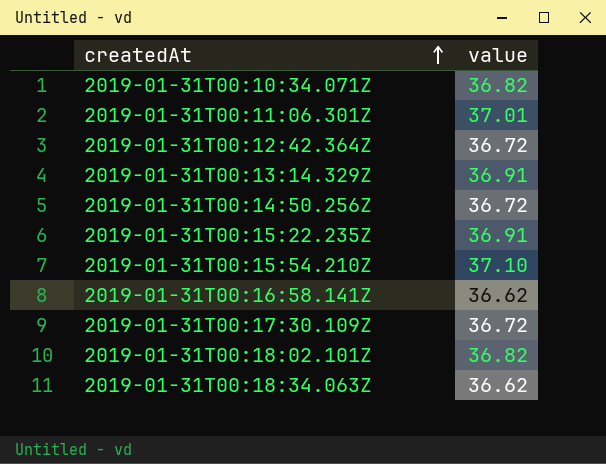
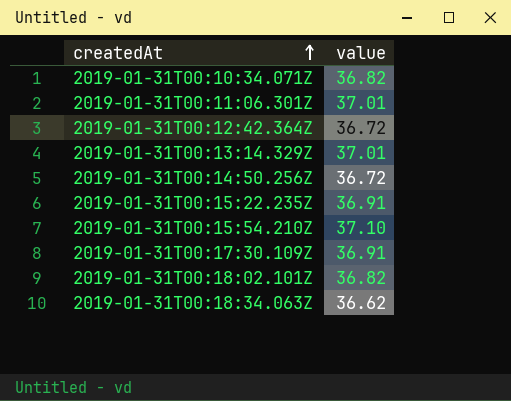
row 2019-01-31T00:16:58.141Z: 36.62 -> none
2019-01-31T00:13:14.329Z | value: 36.91 -> 37.01
2019-01-31T00:17:30.109Z | value: 36.72 -> 36.91

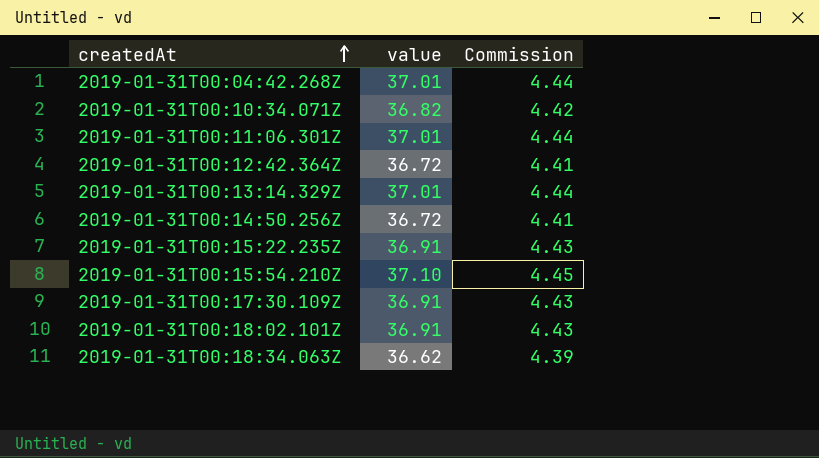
column Commission | formula: none -> [value] * 0.12
row 2019-01-31T00:04:42.268Z: none -> 37.01 | 4.44
2019-01-31T00:18:02.101Z | value: 36.82 -> 36.91

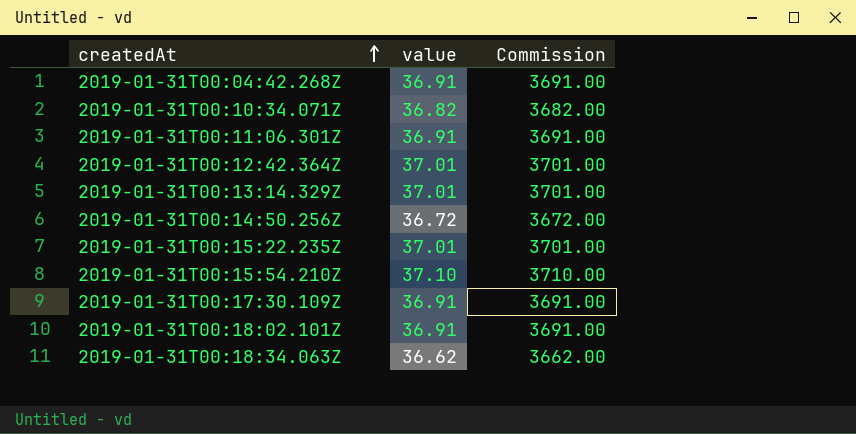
column Commission | formula: [value] * 0.12 -> [value] * 100
2019-01-31T00:04:42.268Z | value: 37.01 -> 36.91
2019-01-31T00:11:06.301Z | value: 37.01 -> 36.91
2019-01-31T00:12:42.364Z | value: 36.72 -> 37.01
2019-01-31T00:15:22.235Z | value: 36.91 -> 37.01

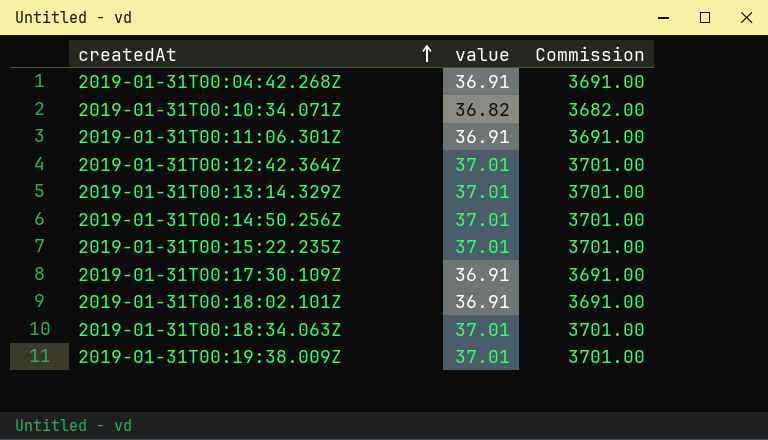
row 2019-01-31T00:15:54.210Z: 37.10 | 3710.00 -> none
2019-01-31T00:14:50.256Z | value: 36.72 -> 37.01
2019-01-31T00:14:50.256Z | Commission: 3672.00 -> 3701.00
2019-01-31T00:18:34.063Z | value: 36.62 -> 37.01
2019-01-31T00:18:34.063Z | Commission: 3662.00 -> 3701.00
row 2019-01-31T00:19:38.009Z: none -> 37.01 | 3701.00

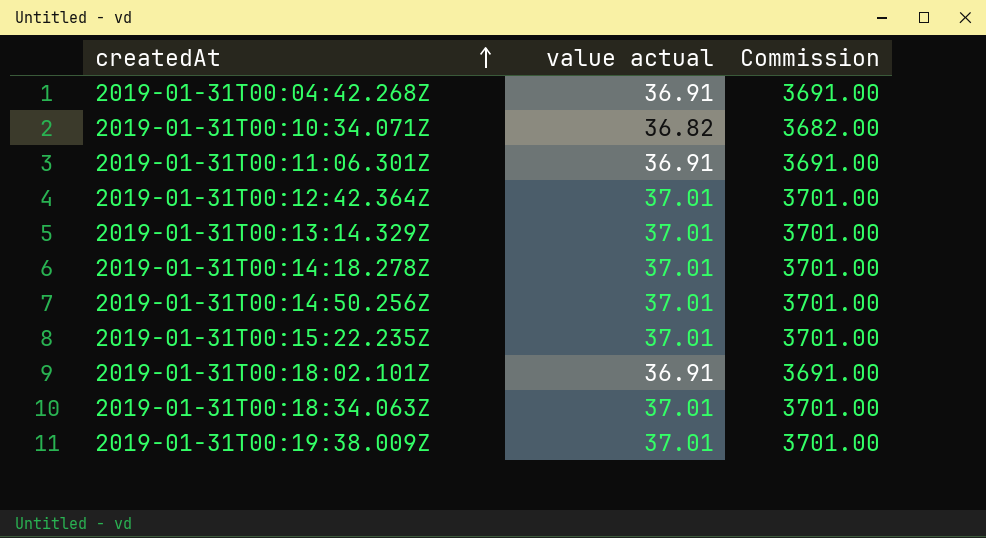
column name: value -> value actual
row 2019-01-31T00:17:30.109Z: 36.91 | 3691.00 -> none
row 2019-01-31T00:14:18.278Z: none -> 37.01 | 3701.00

